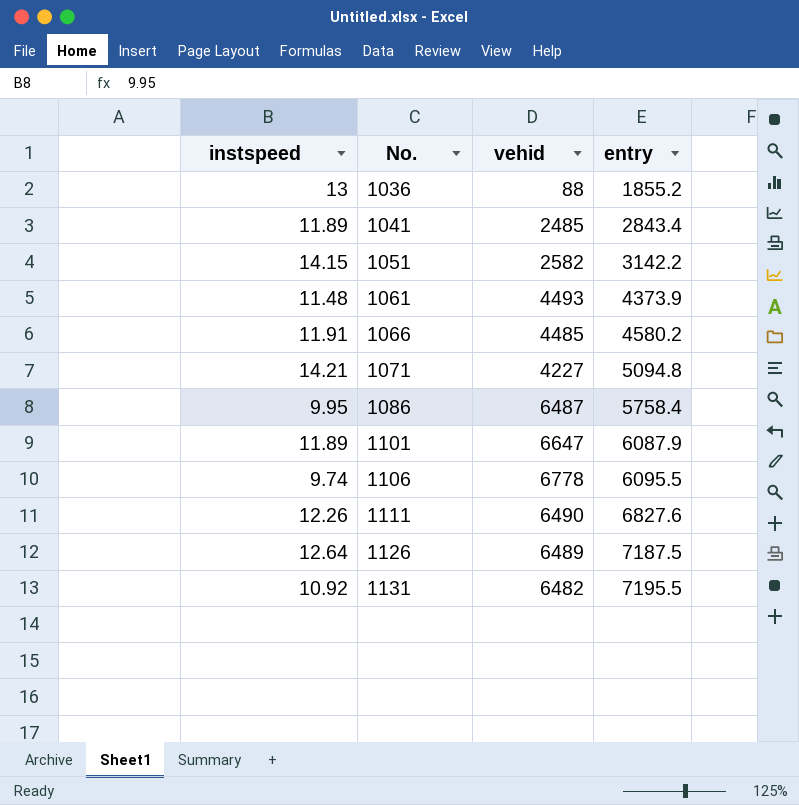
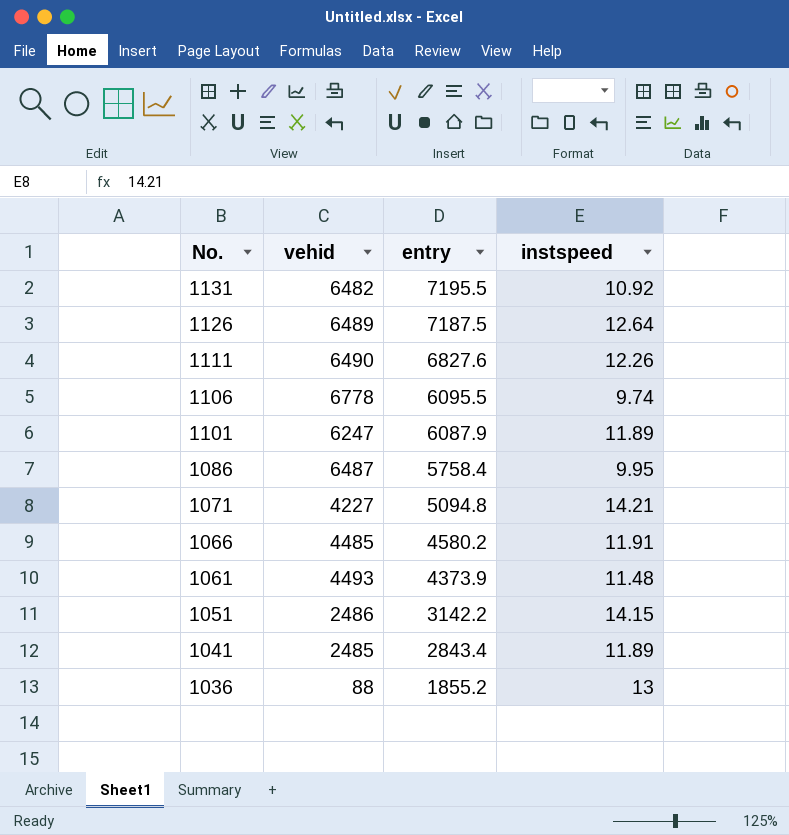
row order: No. ascending -> No. descending
column instspeed | position: 1 -> 4
1101 | vehid: 6647 -> 6247
1051 | vehid: 2582 -> 2486

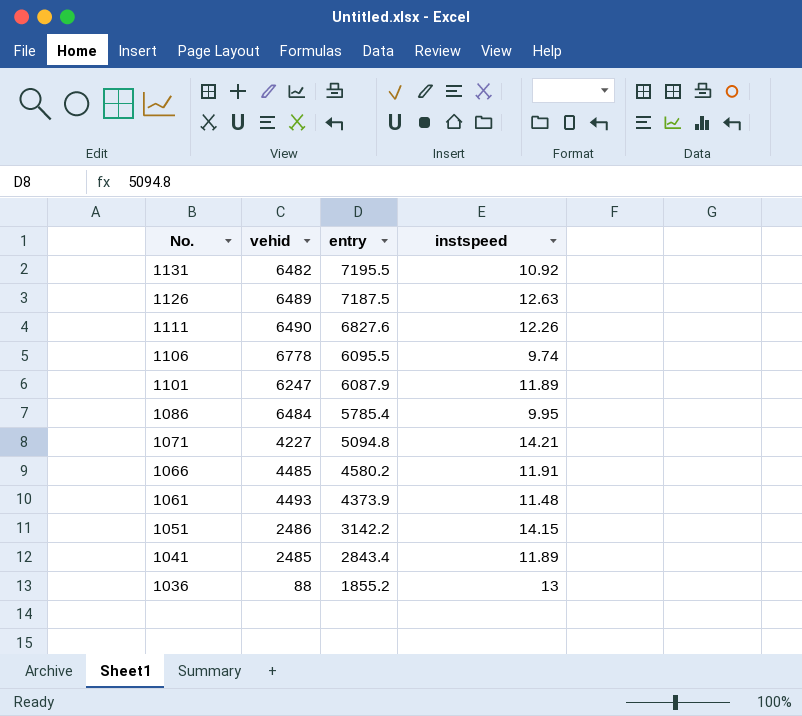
1126 | instspeed: 12.64 -> 12.63
1086 | vehid: 6487 -> 6484
1086 | entry: 5758.4 -> 5785.4

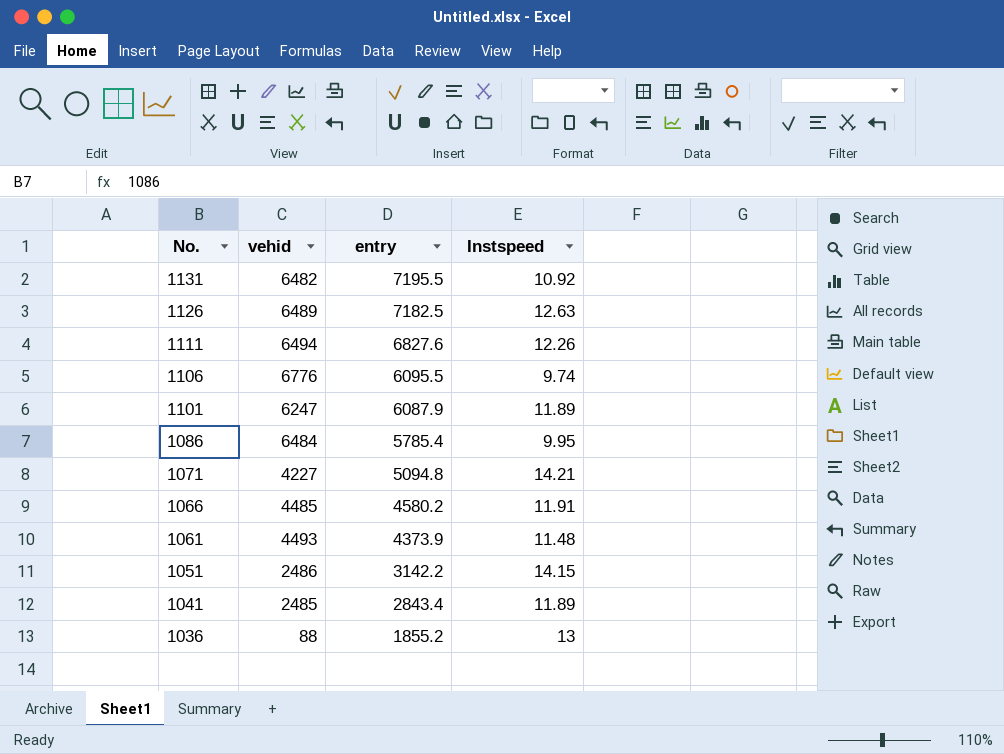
column name: instspeed -> Instspeed
1126 | entry: 7187.5 -> 7182.5
1111 | vehid: 6490 -> 6494
1106 | vehid: 6778 -> 6776

